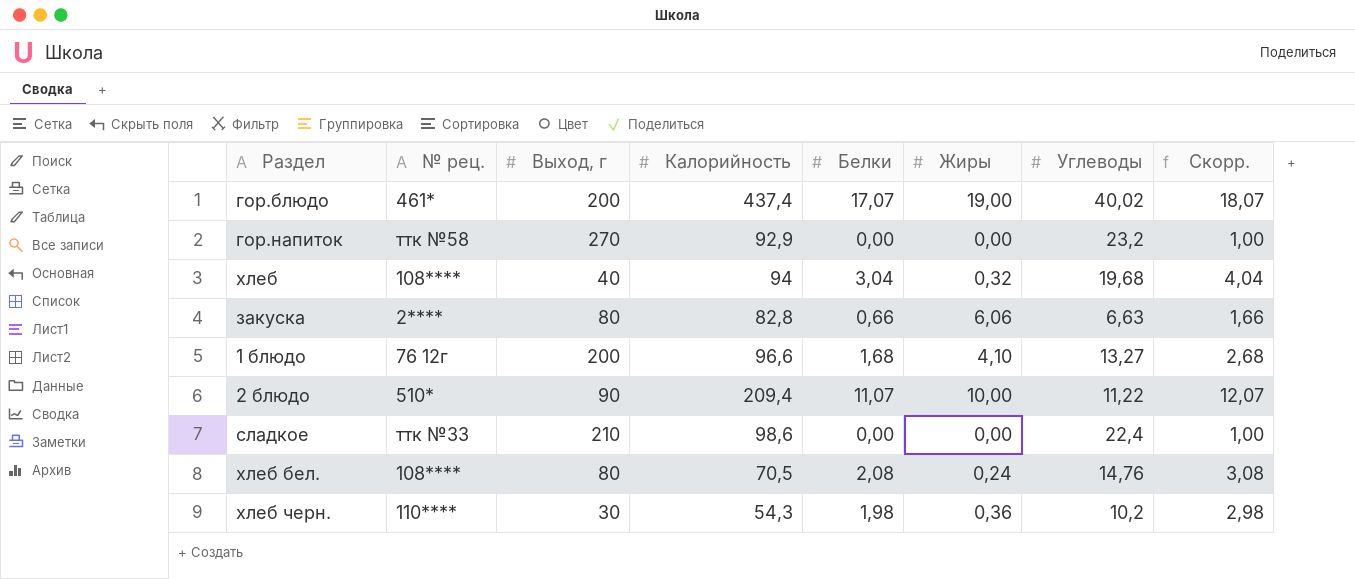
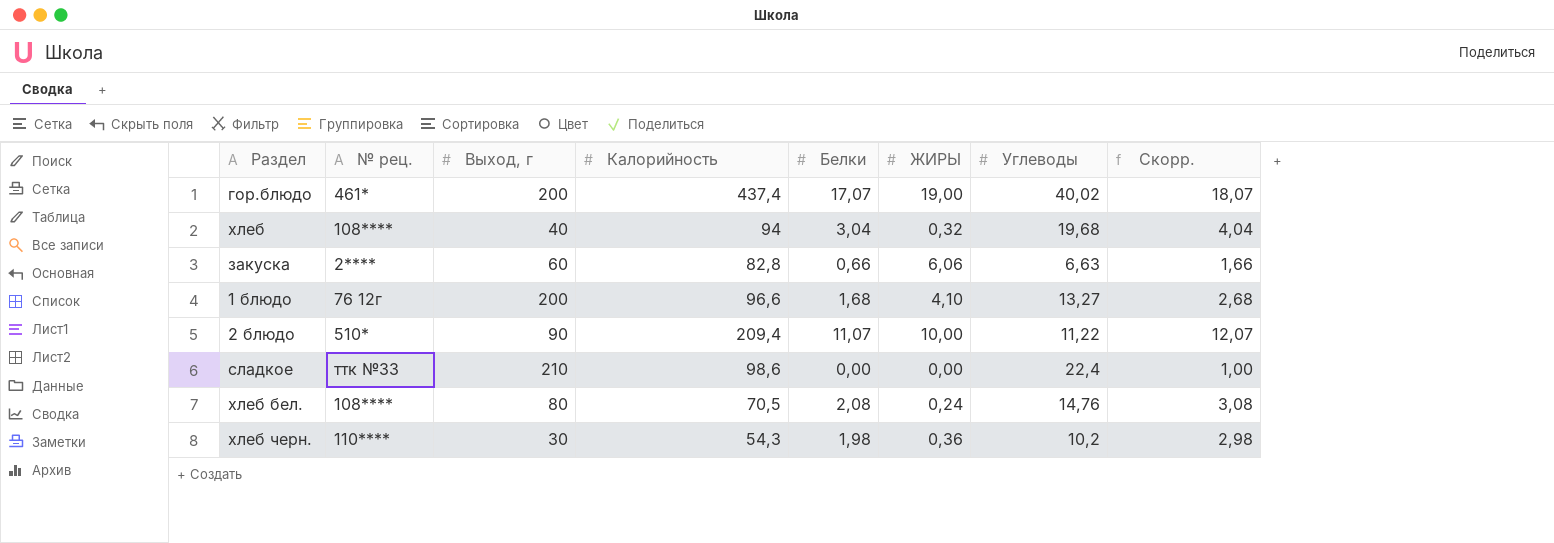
column name: Жиры -> ЖИРЫ
row гор.напиток: ттк №58 | 270 | 92,9 | 0,00 | 0,00 | 23,2 | 1,00 -> none
закуска | Выход, г: 80 -> 60

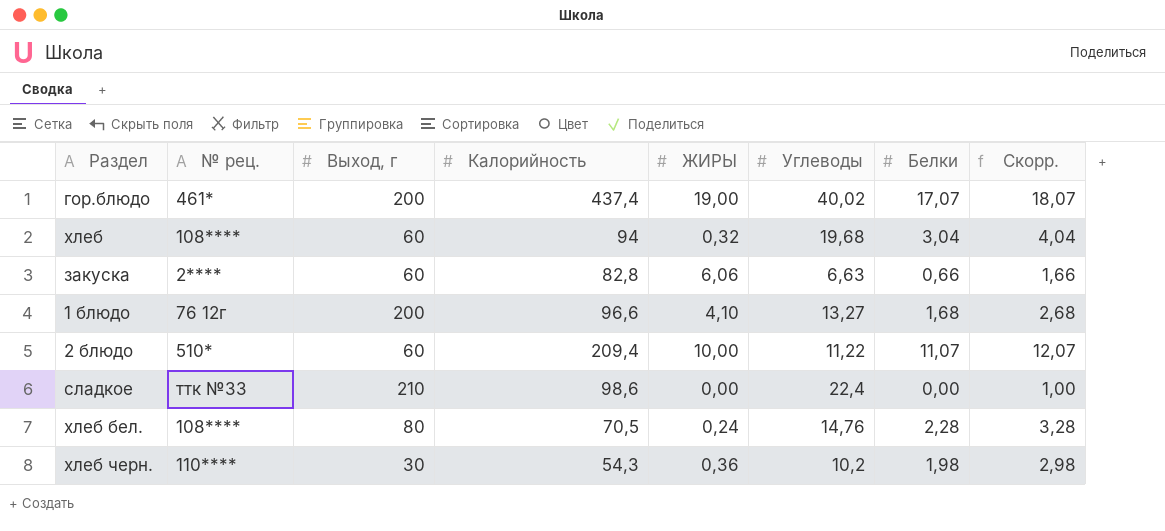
column Белки | position: 5 -> 7
хлеб | Выход, г: 40 -> 60
2 блюдо | Выход, г: 90 -> 60
хлеб бел. | Белки: 2,08 -> 2,28
хлеб бел. | Скорр.: 3,08 -> 3,28

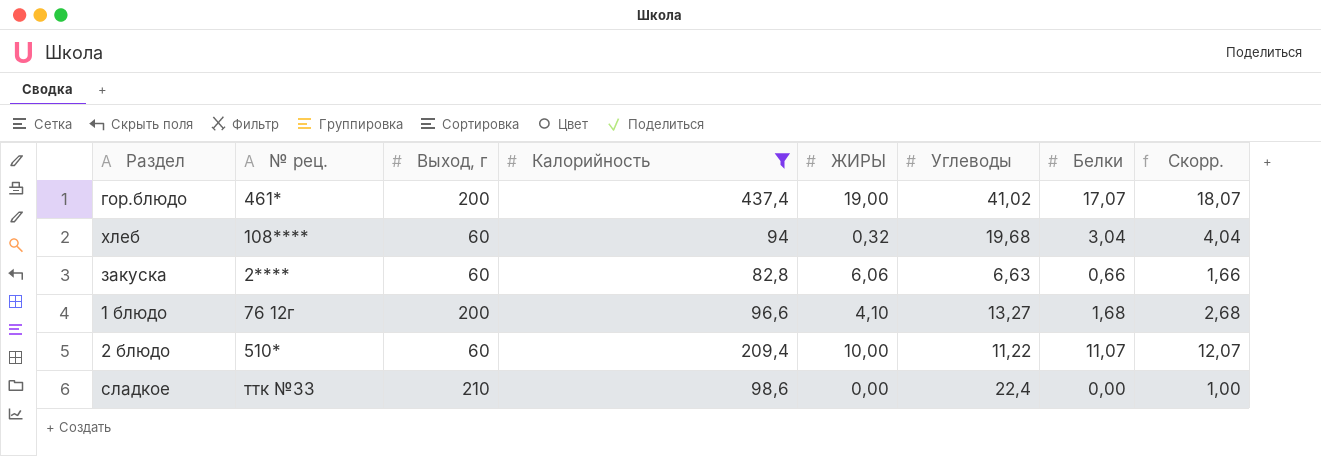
filter: none -> Калорийность >= 82,8
гор.блюдо | Углеводы: 40,02 -> 41,02

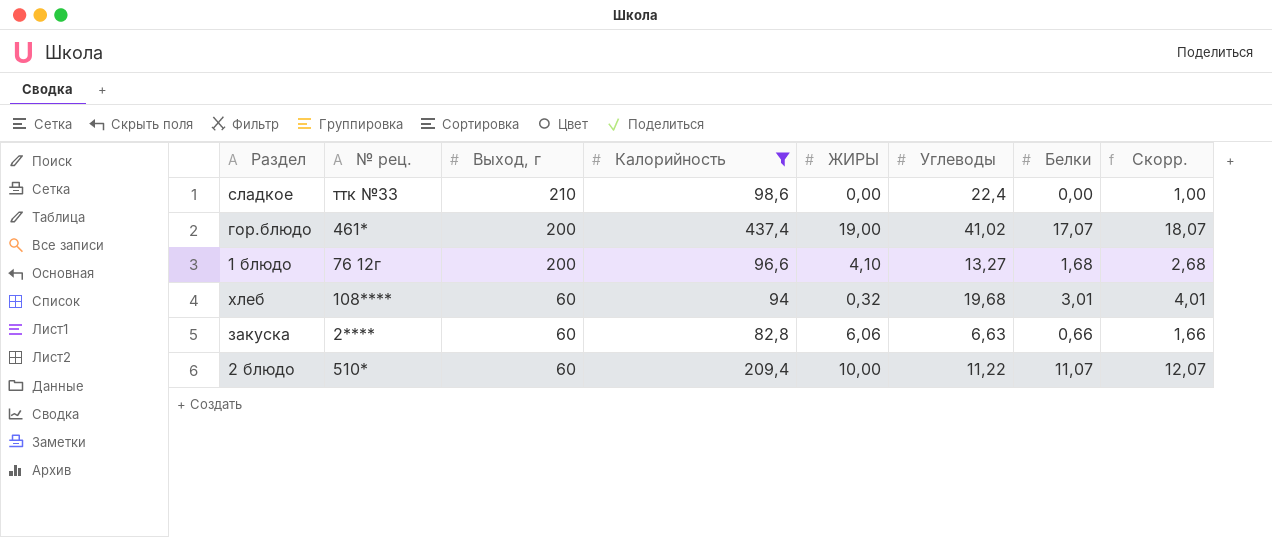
row order: none -> Выход, г descending
хлеб | Белки: 3,04 -> 3,01
хлеб | Скорр.: 4,04 -> 4,01

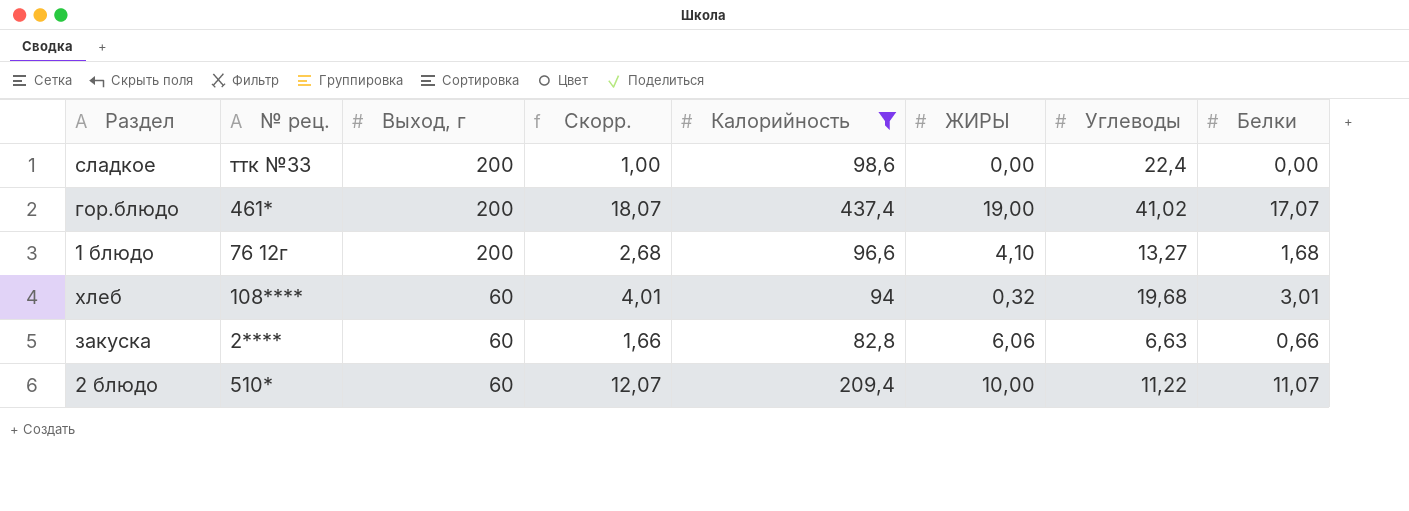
column Скорр. | position: 8 -> 4
сладкое | Выход, г: 210 -> 200

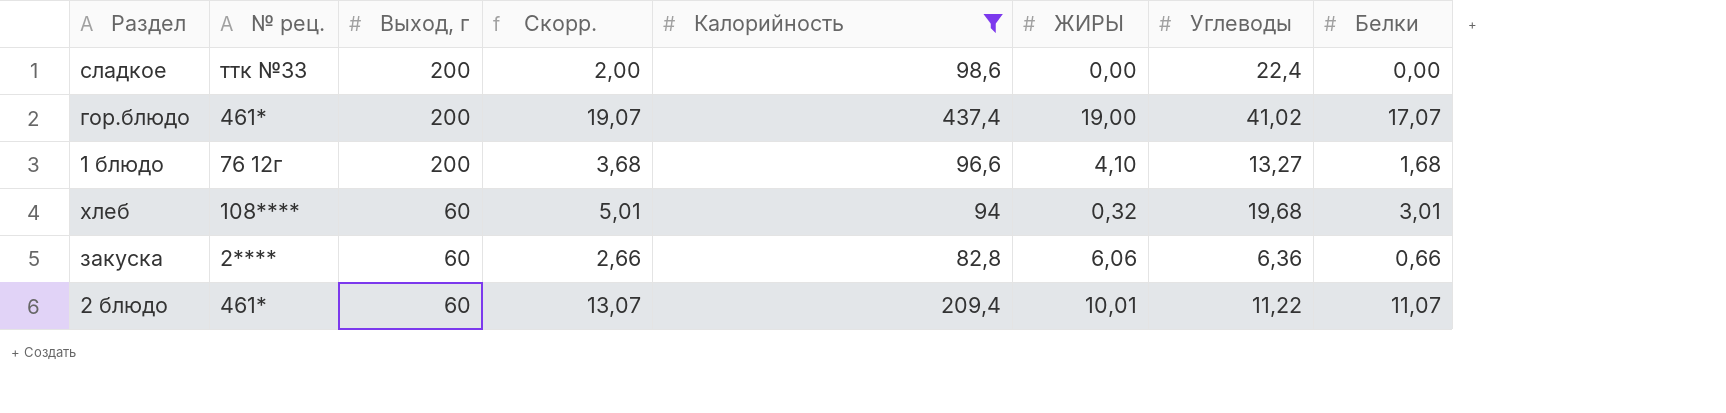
column Скорр. | formula: [Белки] + 1 -> [Белки] + 2
закуска | Углеводы: 6,63 -> 6,36
2 блюдо | № рец.: 510* -> 461*
2 блюдо | ЖИРЫ: 10,00 -> 10,01

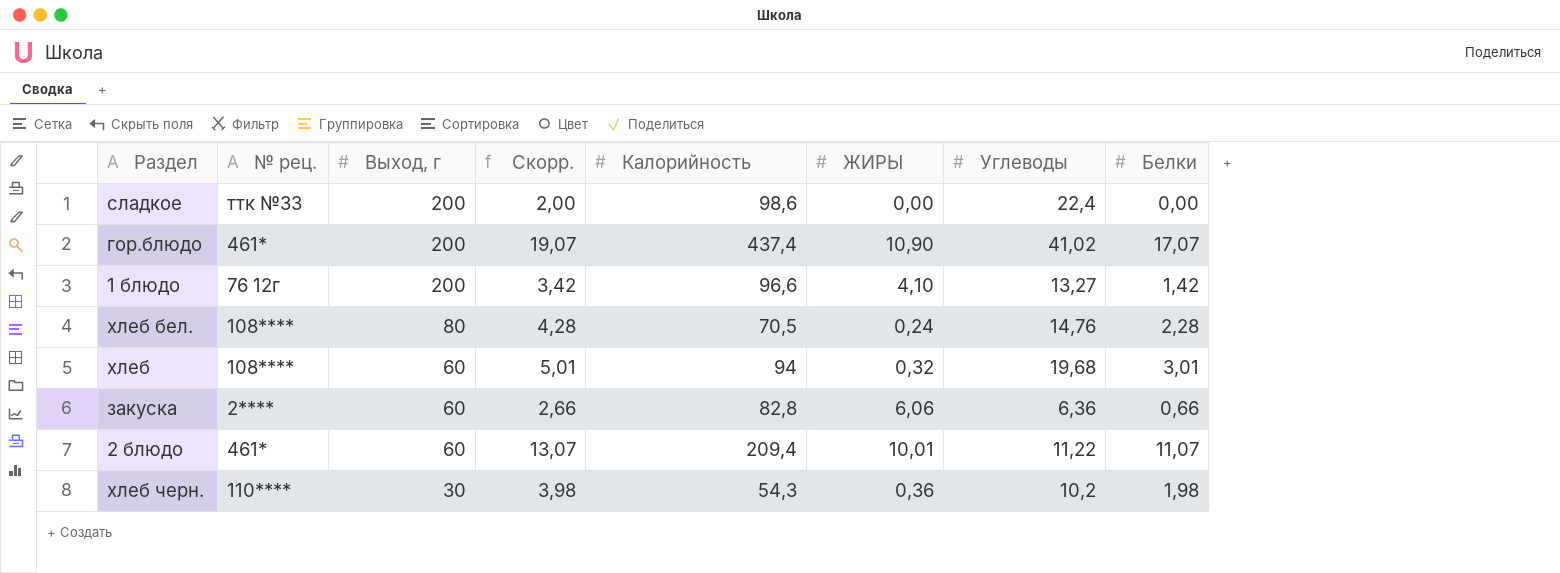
filter: Калорийность >= 82,8 -> none
гор.блюдо | ЖИРЫ: 19,00 -> 10,90
1 блюдо | Скорр.: 3,68 -> 3,42
1 блюдо | Белки: 1,68 -> 1,42

